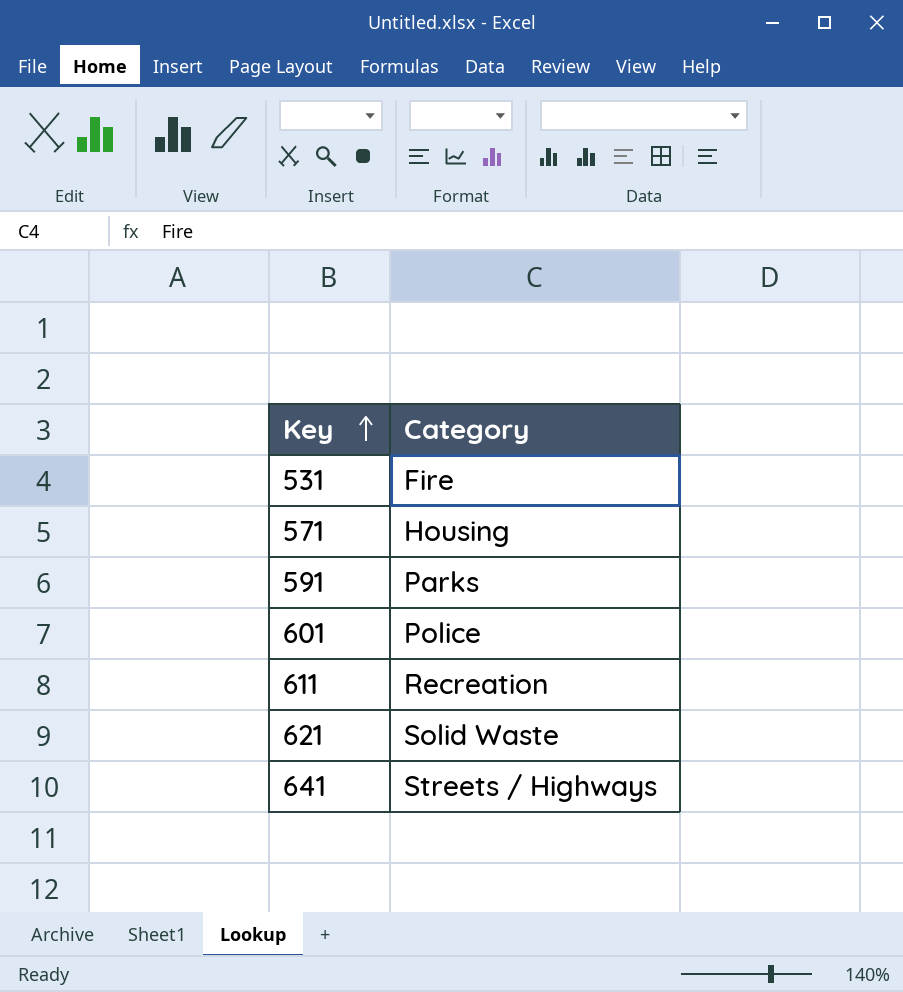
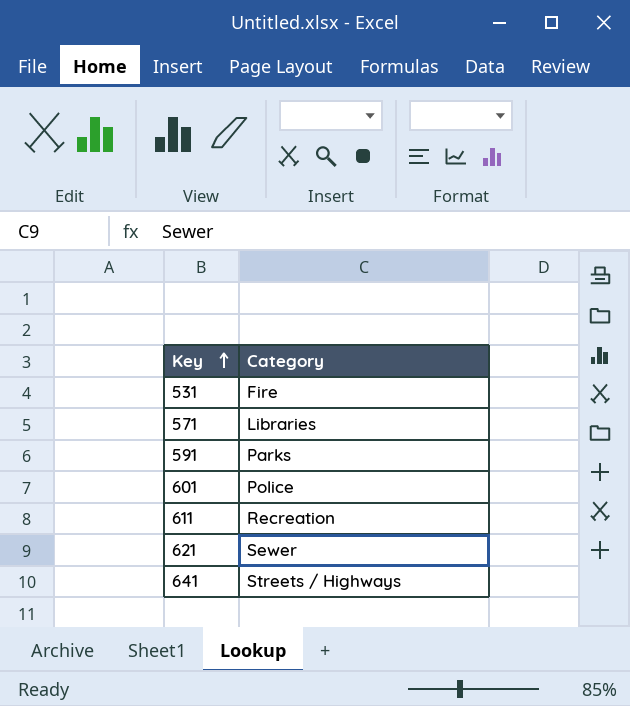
571 | Category: Housing -> Libraries
621 | Category: Solid Waste -> Sewer

